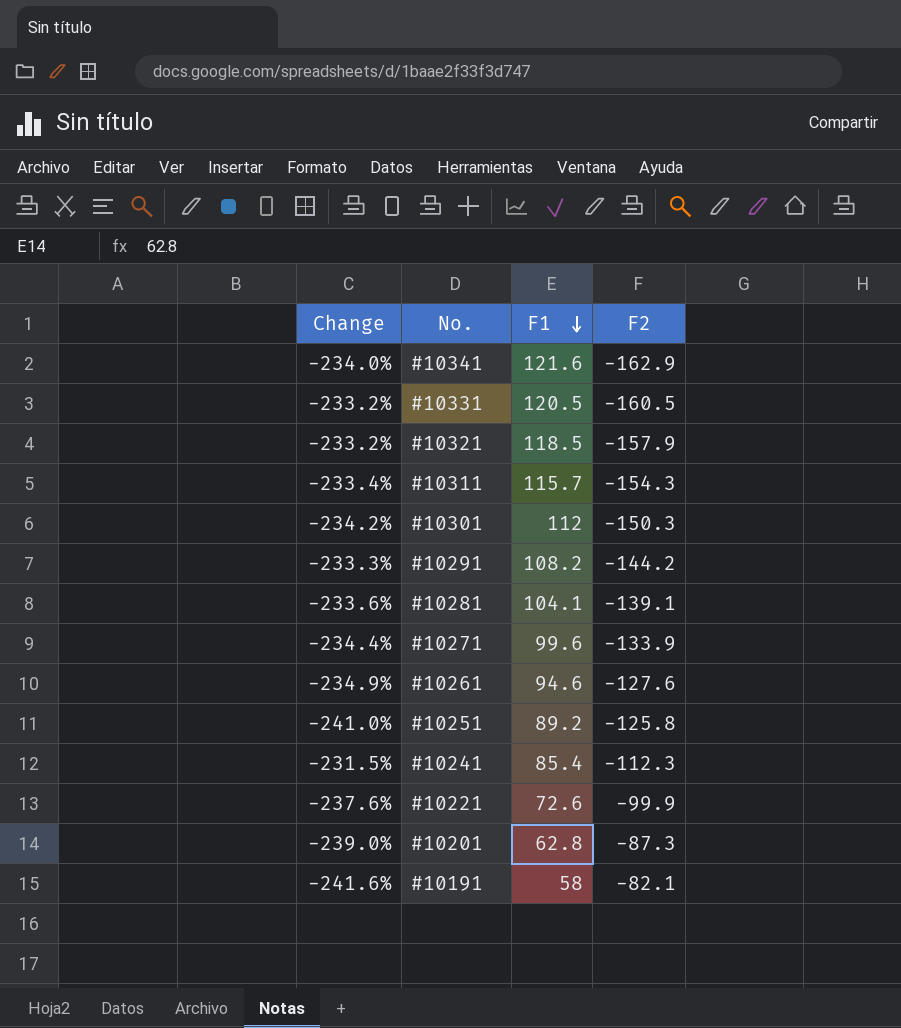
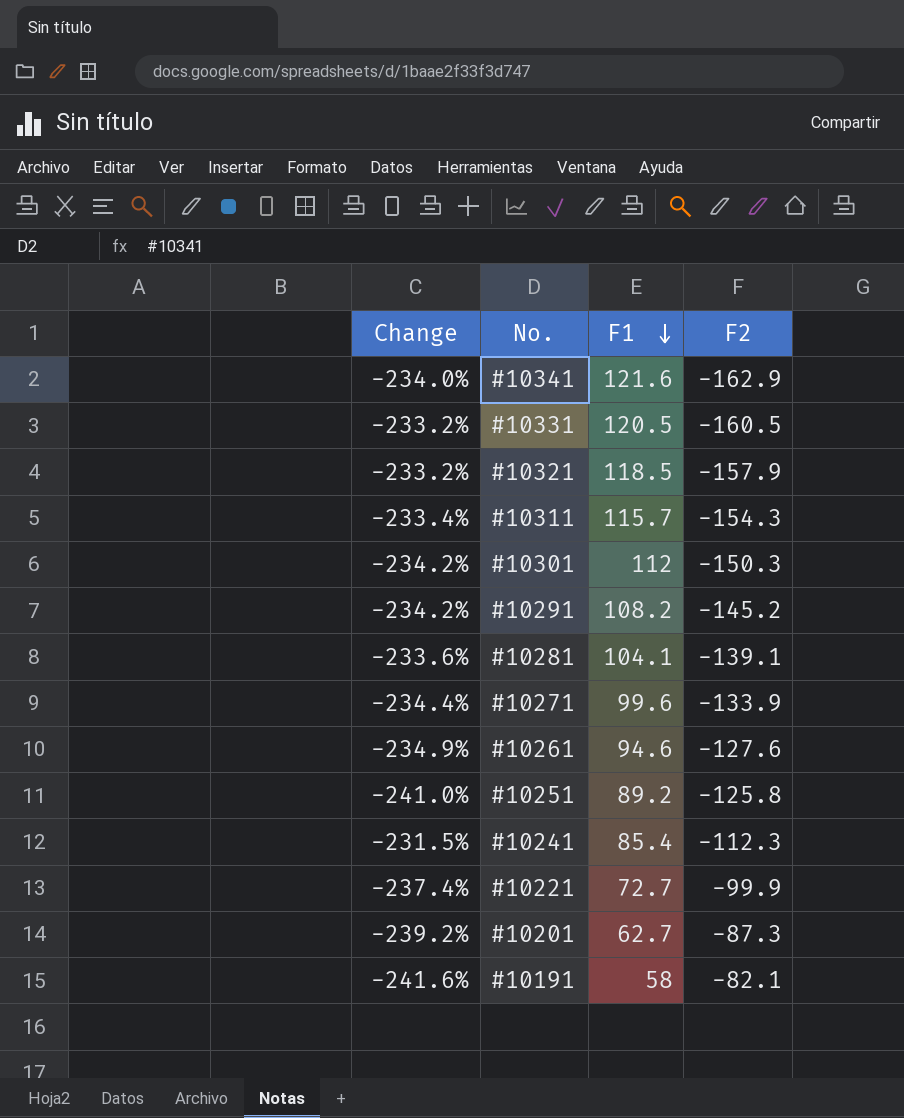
#10291 | Change: -233.3% -> -234.2%
#10291 | F2: -144.2 -> -145.2
#10221 | Change: -237.6% -> -237.4%
#10221 | F1: 72.6 -> 72.7
#10201 | Change: -239.0% -> -239.2%
#10201 | F1: 62.8 -> 62.7

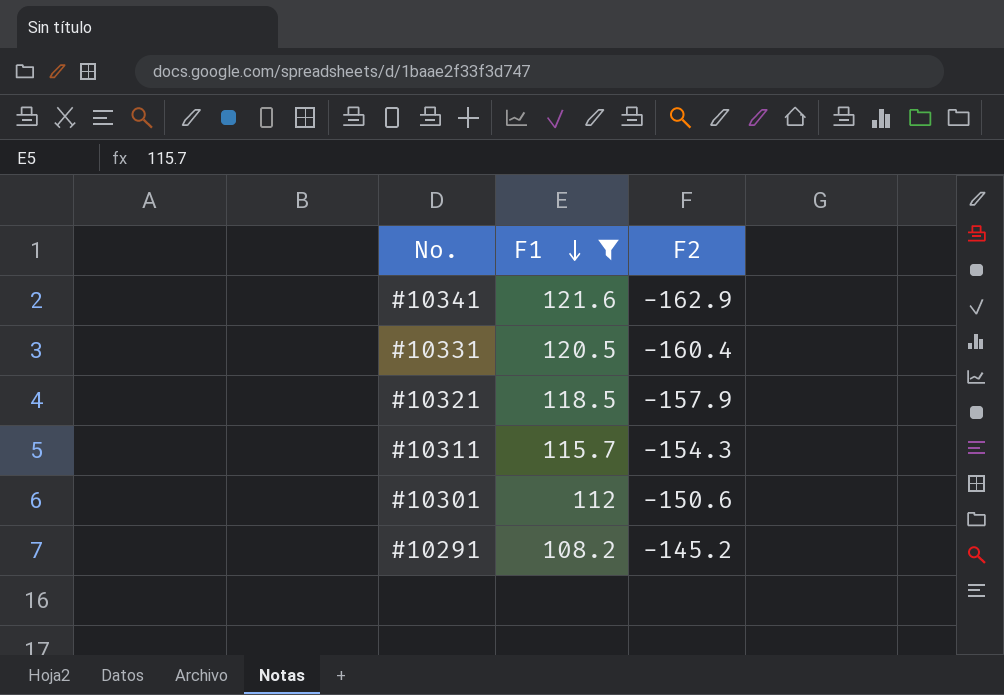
filter: none -> F1 >= 108.2
column Change | formula: ([F2] - [F1]) / [F1] -> none
#10331 | F2: -160.5 -> -160.4
#10301 | F2: -150.3 -> -150.6

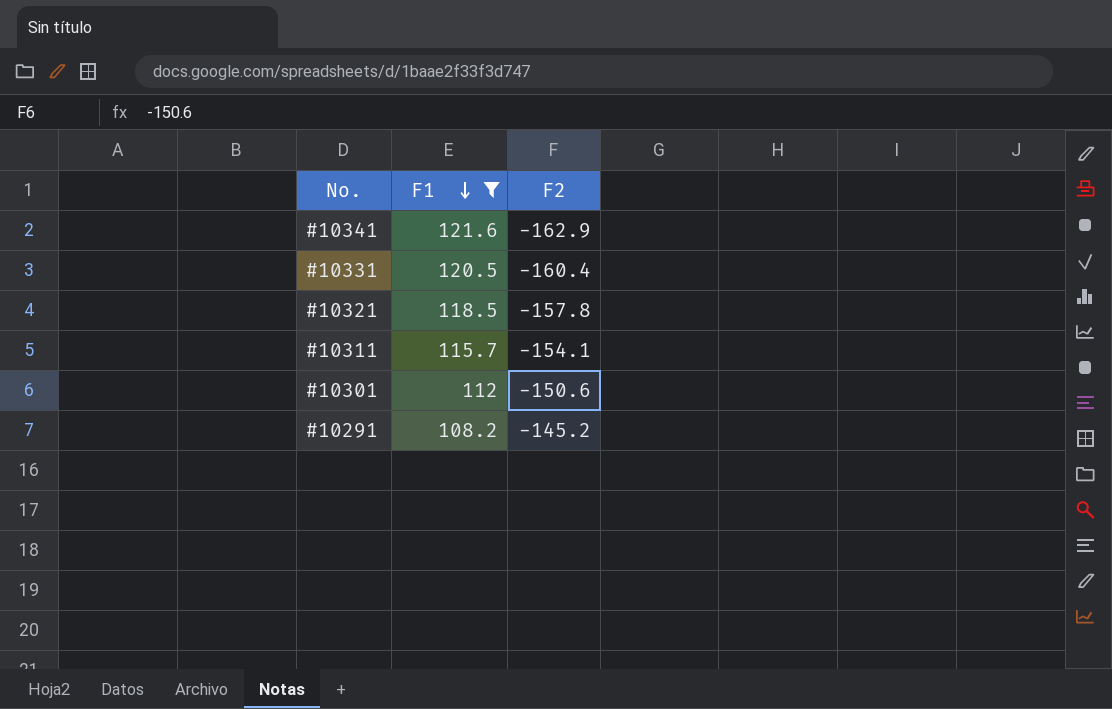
#10321 | F2: -157.9 -> -157.8
#10311 | F2: -154.3 -> -154.1

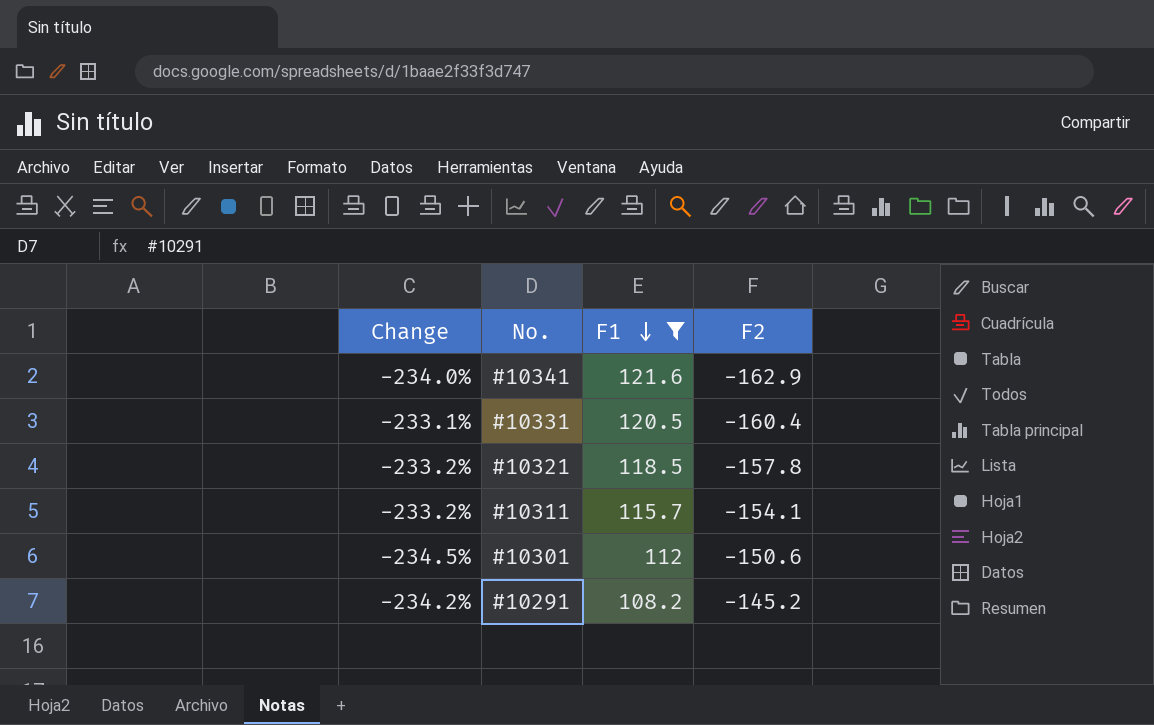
column Change | formula: none -> ([F2] - [F1]) / [F1]

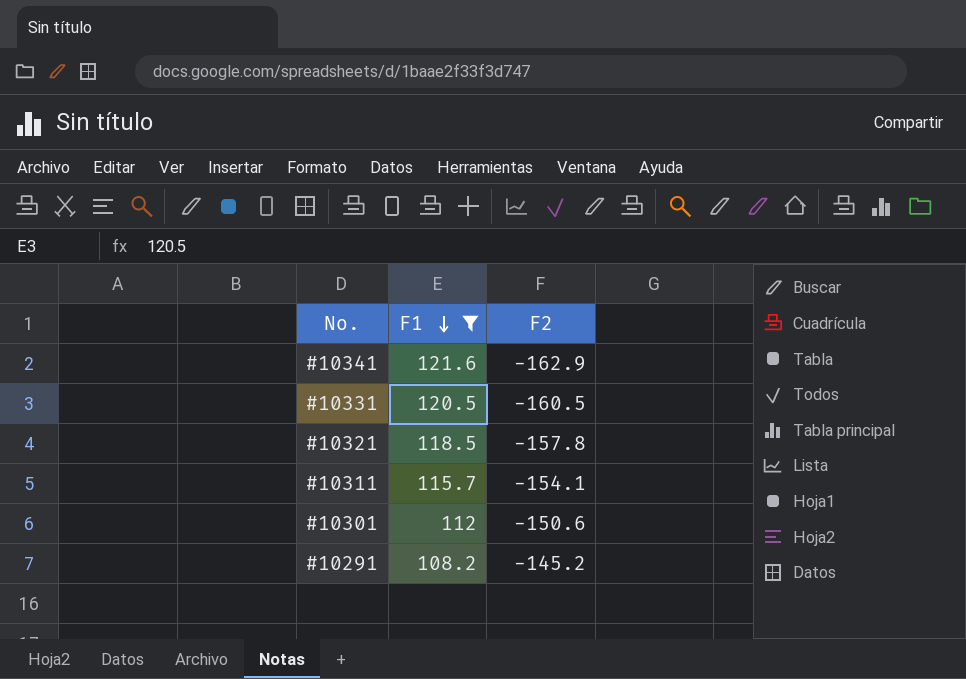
column Change | formula: ([F2] - [F1]) / [F1] -> none
#10331 | F2: -160.4 -> -160.5

